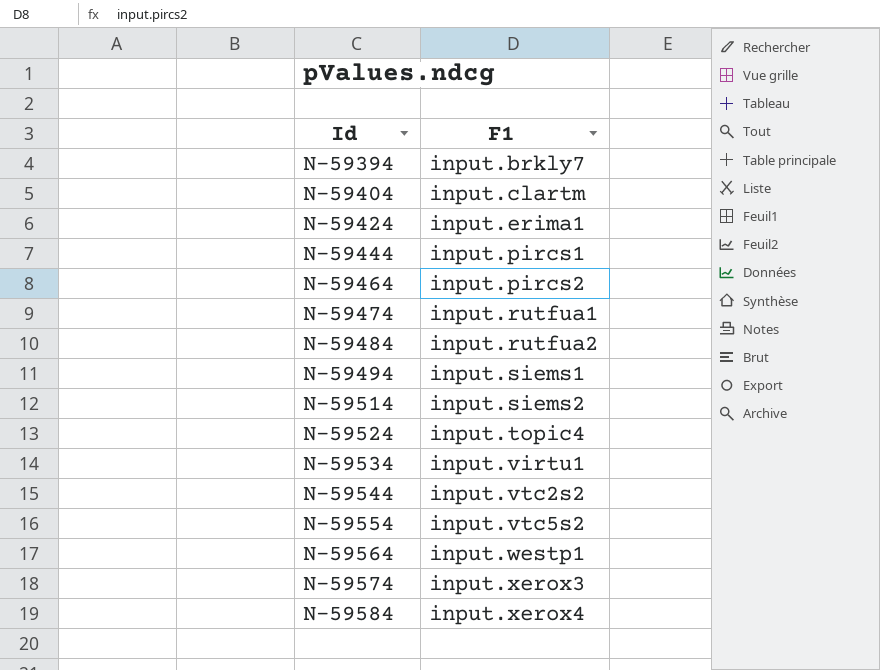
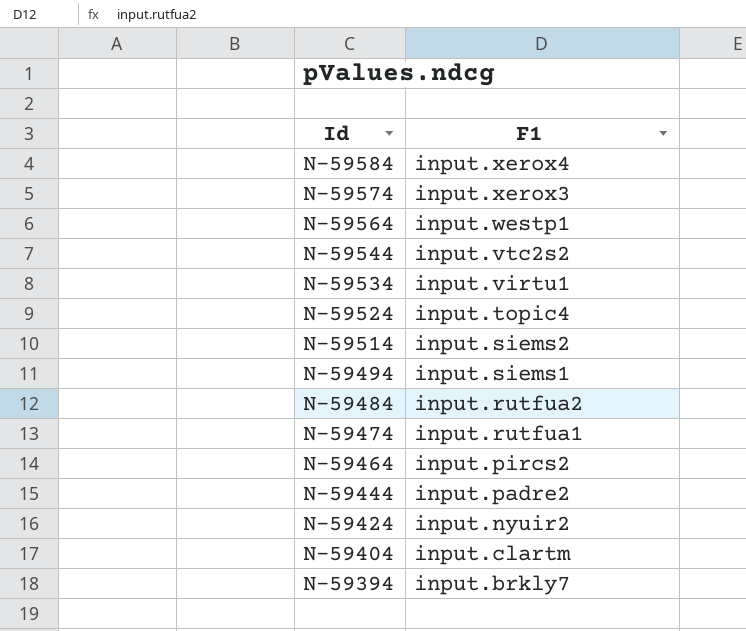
row order: Id ascending -> Id descending
row N-59554: input.vtc5s2 -> none
N-59444 | F1: input.pircs1 -> input.padre2
N-59424 | F1: input.erima1 -> input.nyuir2

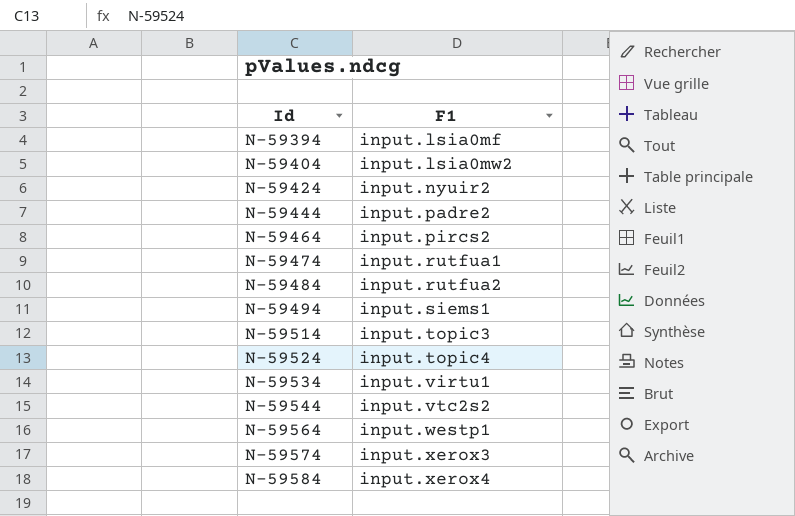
row order: Id descending -> Id ascending
N-59394 | F1: input.brkly7 -> input.lsia0mf
N-59404 | F1: input.clartm -> input.lsia0mw2
N-59514 | F1: input.siems2 -> input.topic3

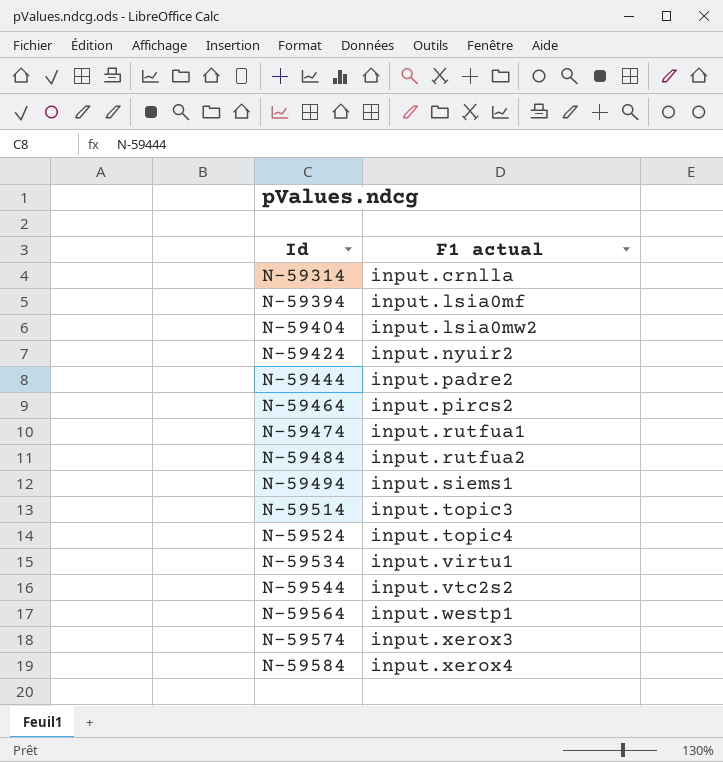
column name: F1 -> F1 actual
row N-59314: none -> input.crnlla

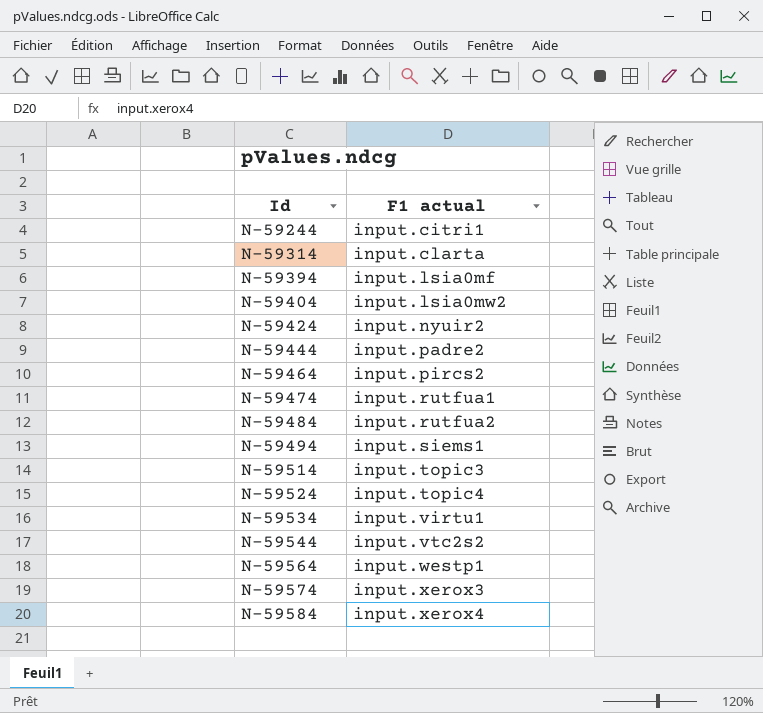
row N-59244: none -> input.citri1
N-59314 | F1 actual: input.crnlla -> input.clarta

